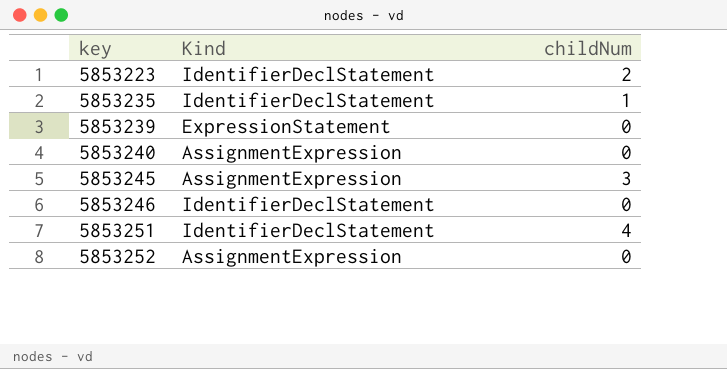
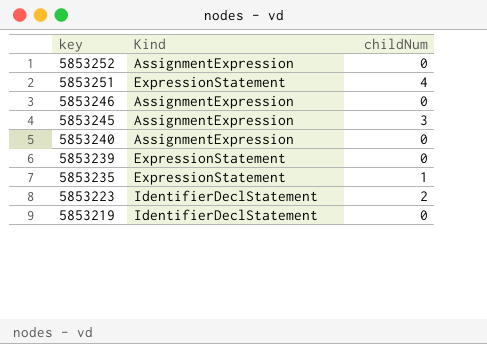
row order: key ascending -> key descending
5853251 | Kind: IdentifierDeclStatement -> ExpressionStatement
5853246 | Kind: IdentifierDeclStatement -> AssignmentExpression
5853235 | Kind: IdentifierDeclStatement -> ExpressionStatement
row 5853219: none -> IdentifierDeclStatement | 0

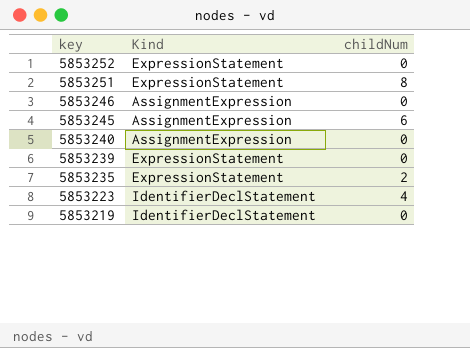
5853252 | Kind: AssignmentExpression -> ExpressionStatement
5853251 | childNum: 4 -> 8
5853245 | childNum: 3 -> 6
5853235 | childNum: 1 -> 2
5853223 | childNum: 2 -> 4

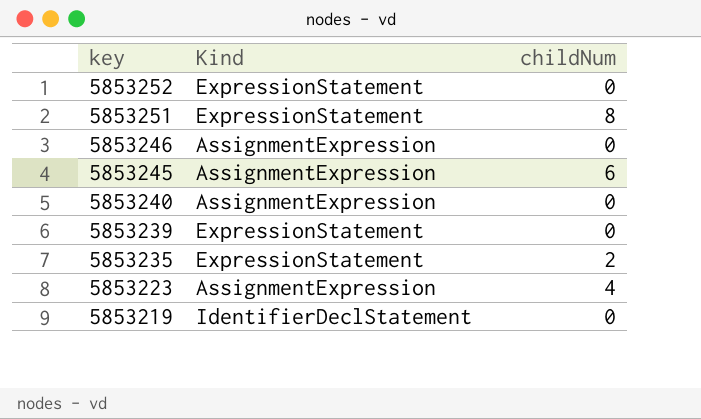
5853223 | Kind: IdentifierDeclStatement -> AssignmentExpression

